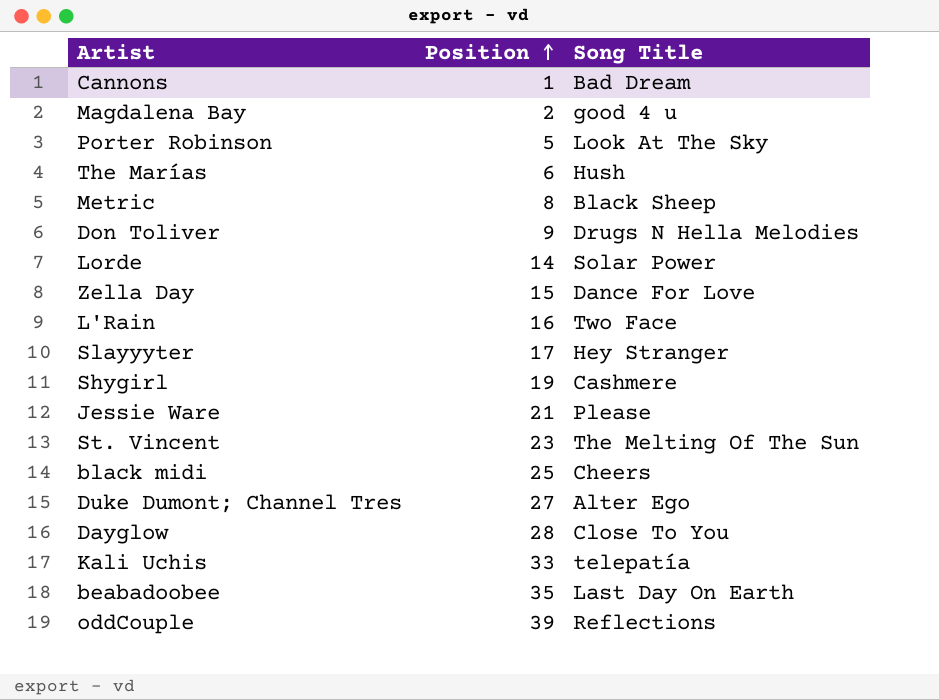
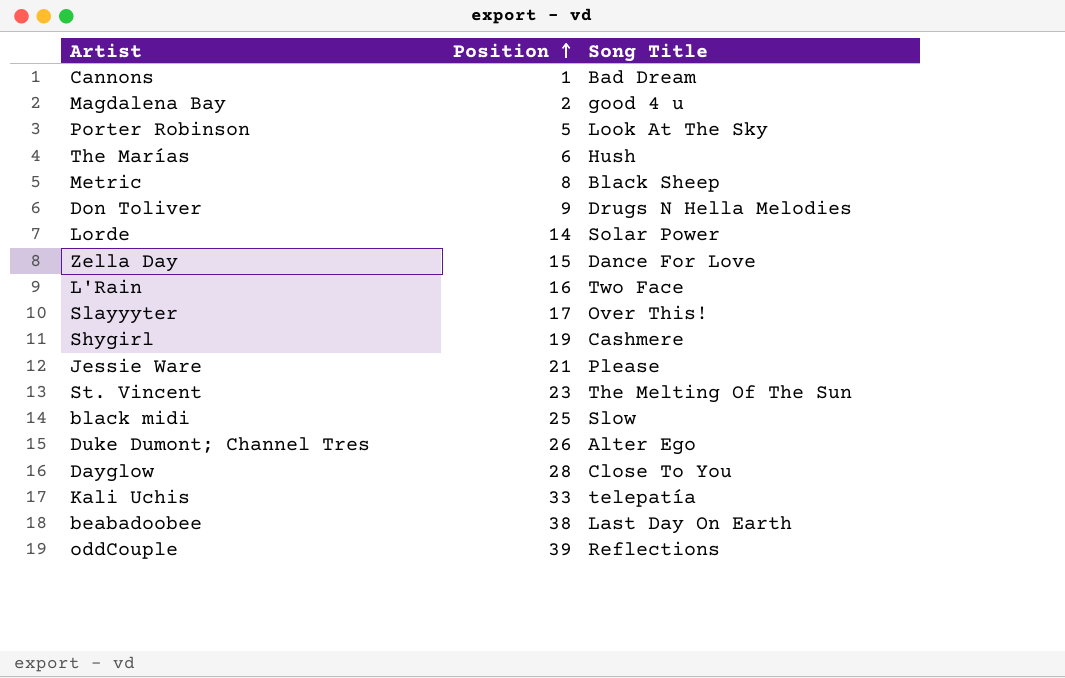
Slayyyter | Song Title: Hey Stranger -> Over This!
black midi | Song Title: Cheers -> Slow
Duke Dumont; Channel Tres | Position: 27 -> 26
beabadoobee | Position: 35 -> 38

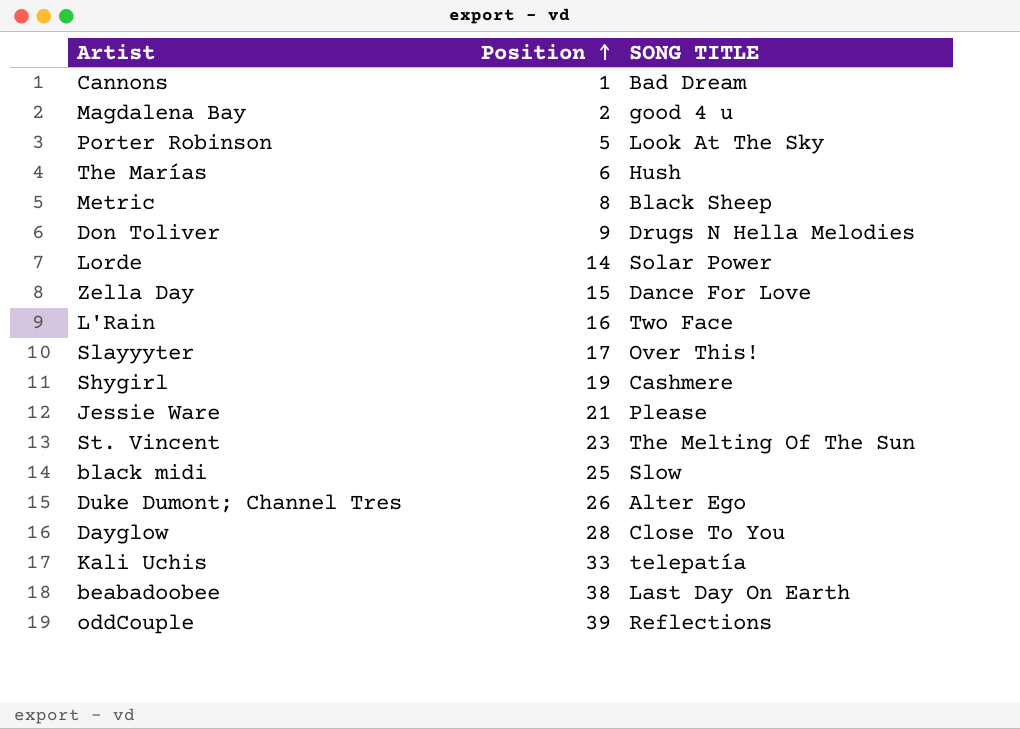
column name: Song Title -> SONG TITLE

